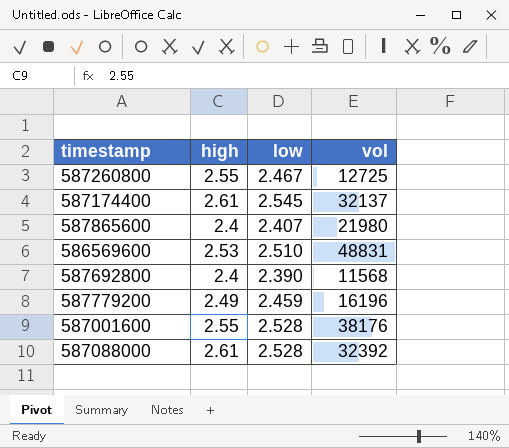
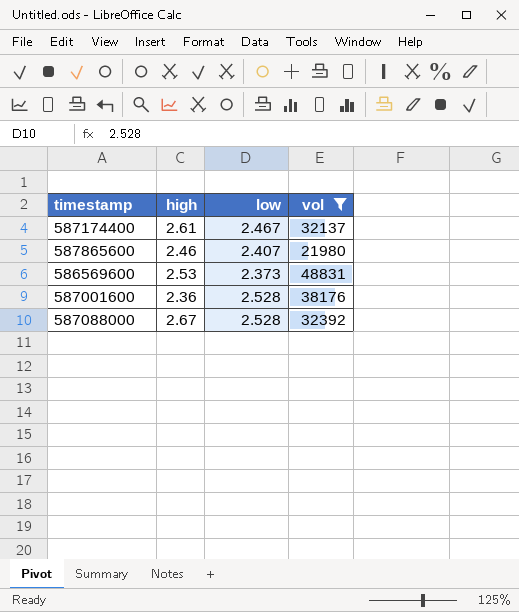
filter: none -> vol >= 21980
587174400 | low: 2.545 -> 2.467
587865600 | high: 2.4 -> 2.46
586569600 | low: 2.510 -> 2.373
587001600 | high: 2.55 -> 2.36
587088000 | high: 2.61 -> 2.67

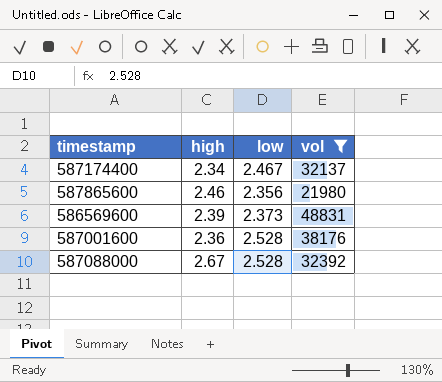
587174400 | high: 2.61 -> 2.34
587865600 | low: 2.407 -> 2.356
586569600 | high: 2.53 -> 2.39

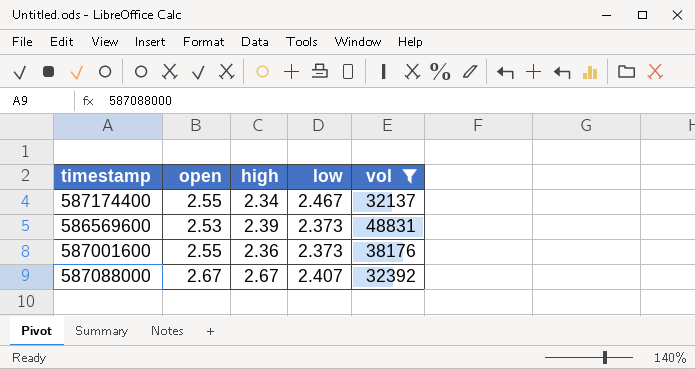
column open | position: none -> 2
row 587865600: 2.46 | 2.356 | 21980 -> none
587001600 | low: 2.528 -> 2.373
587088000 | low: 2.528 -> 2.407

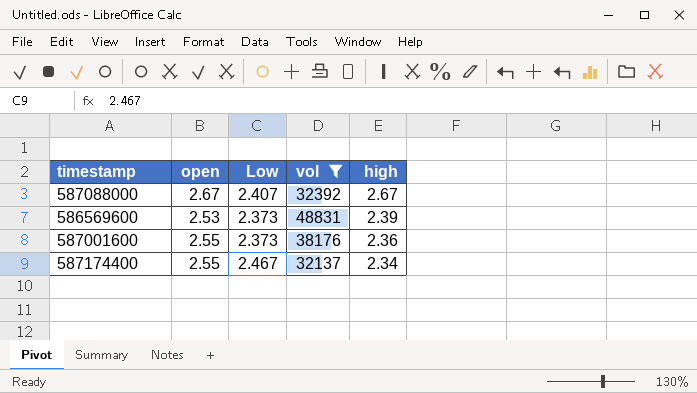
row order: none -> high descending
column name: low -> Low
column high | position: 3 -> 5

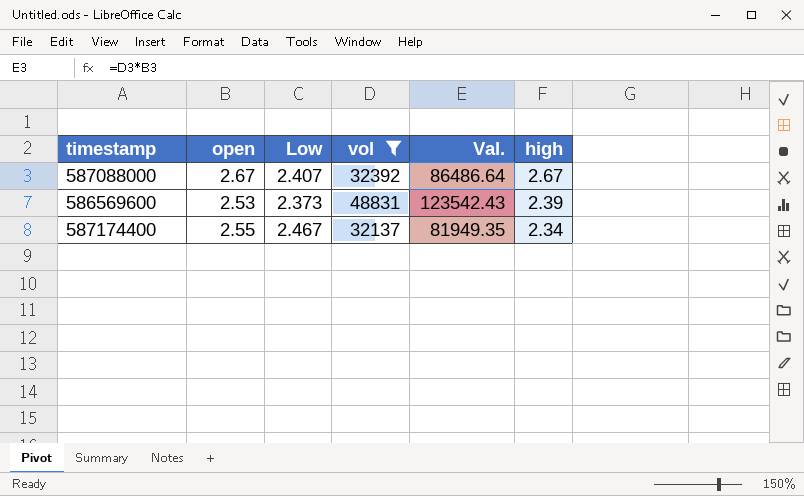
column Val. | formula: none -> [open] * [vol]
row 587001600: 2.55 | 2.373 | 38176 | 2.36 -> none

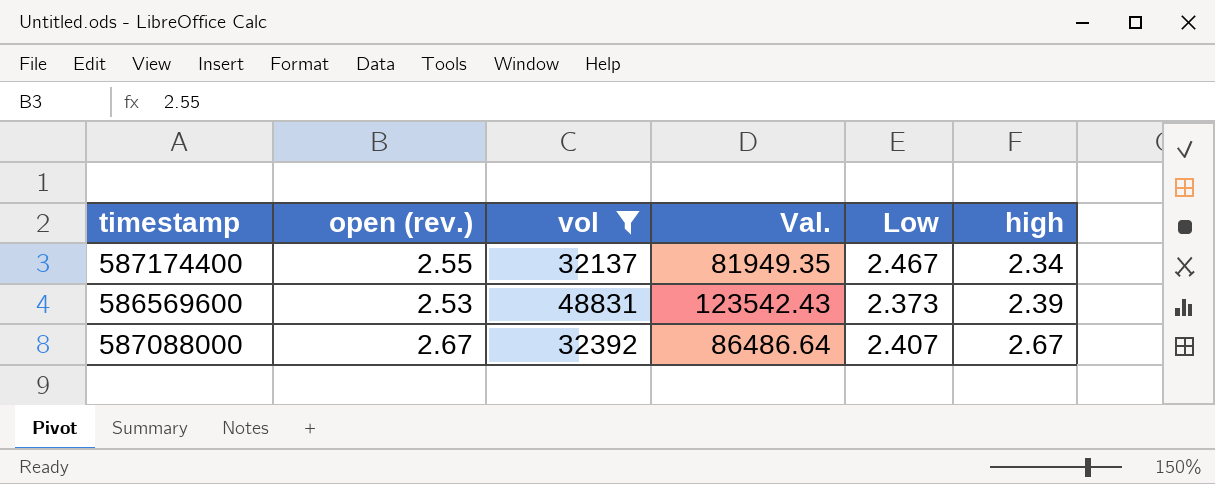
row order: high descending -> high ascending
column name: open -> open (rev.)
column Low | position: 3 -> 5

